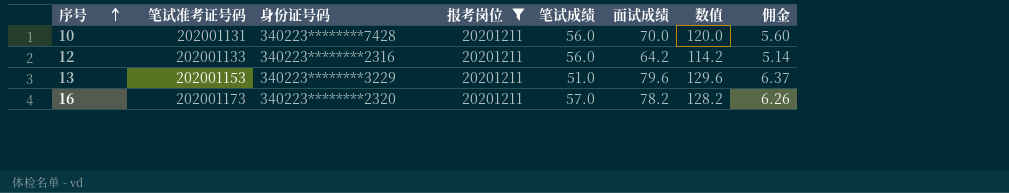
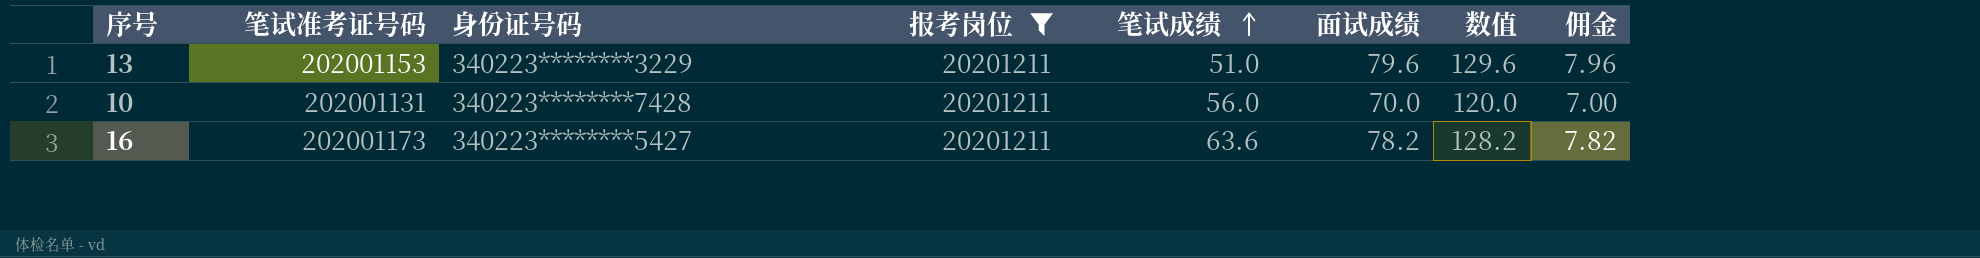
row order: 序号 ascending -> 笔试成绩 ascending
column 佣金 | formula: [面试成绩] * 0.08 -> [面试成绩] * 0.1
row 12: 202001133 | 340223********2316 | 20201211 | 56.0 | 64.2 | 114.2 | 5.14 -> none
16 | 身份证号码: 340223********2320 -> 340223********5427
16 | 笔试成绩: 57.0 -> 63.6

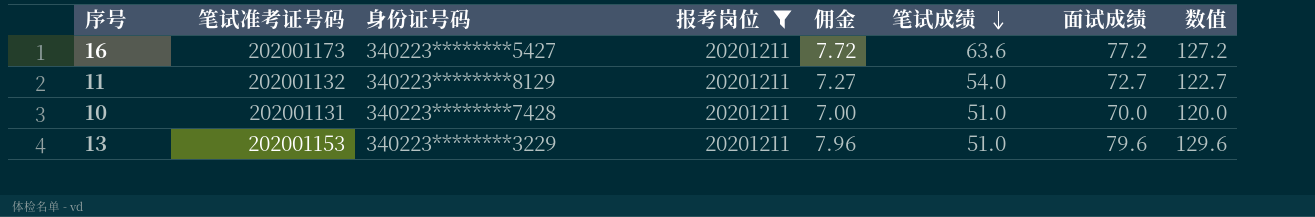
row order: 笔试成绩 ascending -> 笔试成绩 descending
column 佣金 | position: 8 -> 5
16 | 佣金: 7.82 -> 7.72
16 | 面试成绩: 78.2 -> 77.2
16 | 数值: 128.2 -> 127.2
row 11: none -> 202001132 | 340223********8129 | 20201211 | 7.27 | 54.0 | 72.7 | 122.7
10 | 笔试成绩: 56.0 -> 51.0

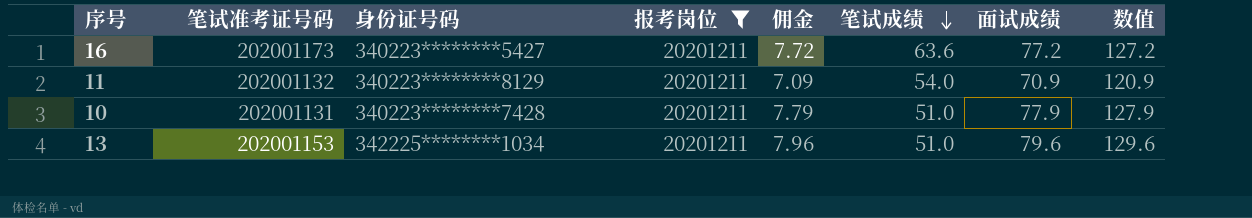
11 | 佣金: 7.27 -> 7.09
11 | 面试成绩: 72.7 -> 70.9
11 | 数值: 122.7 -> 120.9
10 | 佣金: 7.00 -> 7.79
10 | 面试成绩: 70.0 -> 77.9
10 | 数值: 120.0 -> 127.9
13 | 身份证号码: 340223********3229 -> 342225********1034

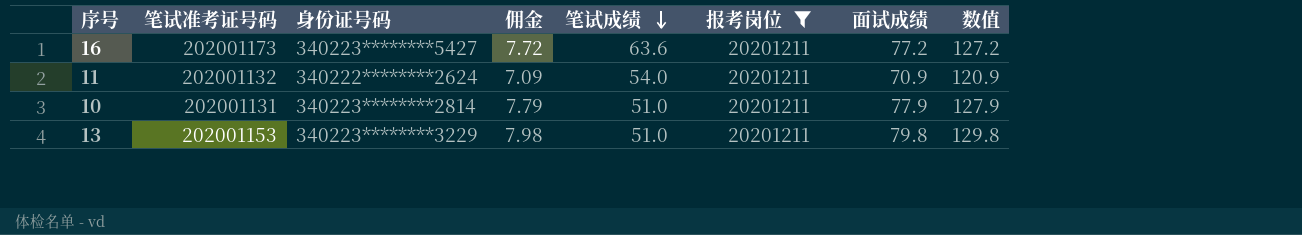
column 报考岗位 | position: 4 -> 6
11 | 身份证号码: 340223********8129 -> 340222********2624
10 | 身份证号码: 340223********7428 -> 340223********2814
13 | 身份证号码: 342225********1034 -> 340223********3229
13 | 佣金: 7.96 -> 7.98
13 | 面试成绩: 79.6 -> 79.8
13 | 数值: 129.6 -> 129.8

